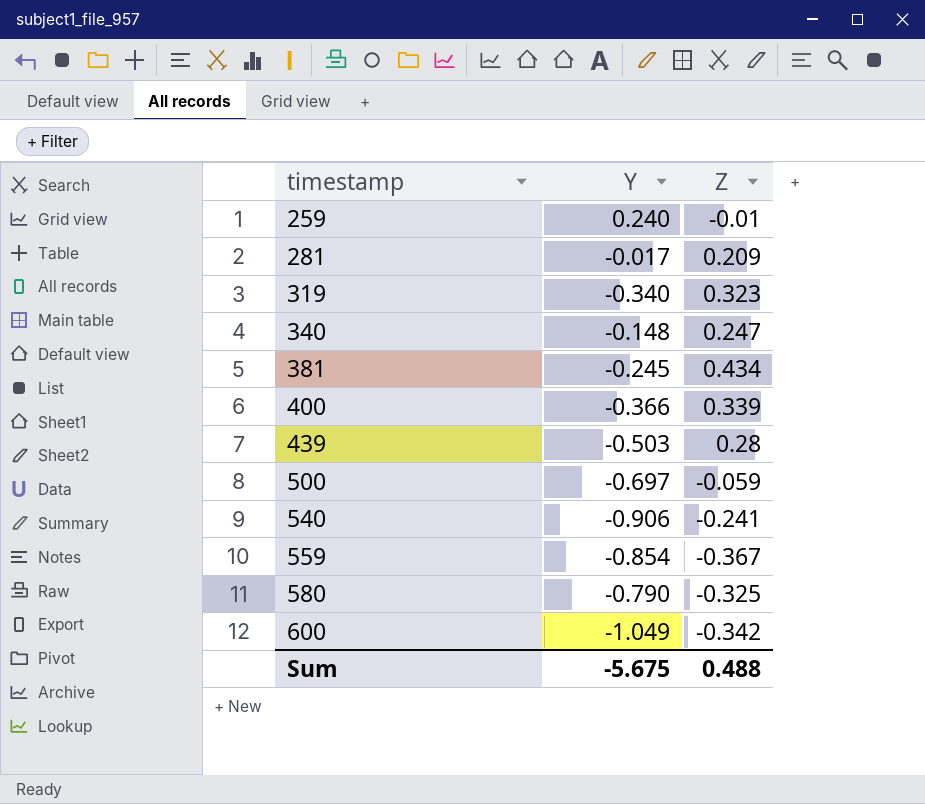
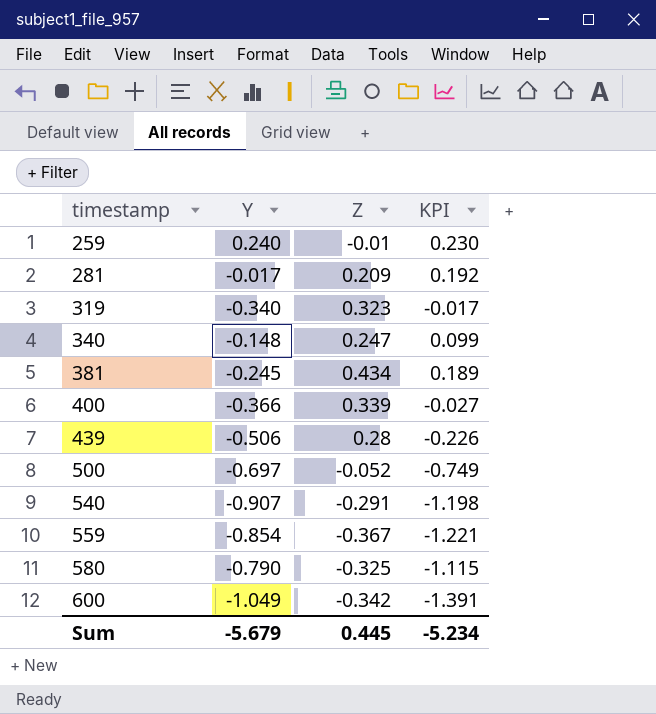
column KPI | formula: none -> [Y] + [Z]
439 | Y: -0.503 -> -0.506
500 | Z: -0.059 -> -0.052
540 | Y: -0.906 -> -0.907
540 | Z: -0.241 -> -0.291
Sum | Y: -5.675 -> -5.679
Sum | Z: 0.488 -> 0.445

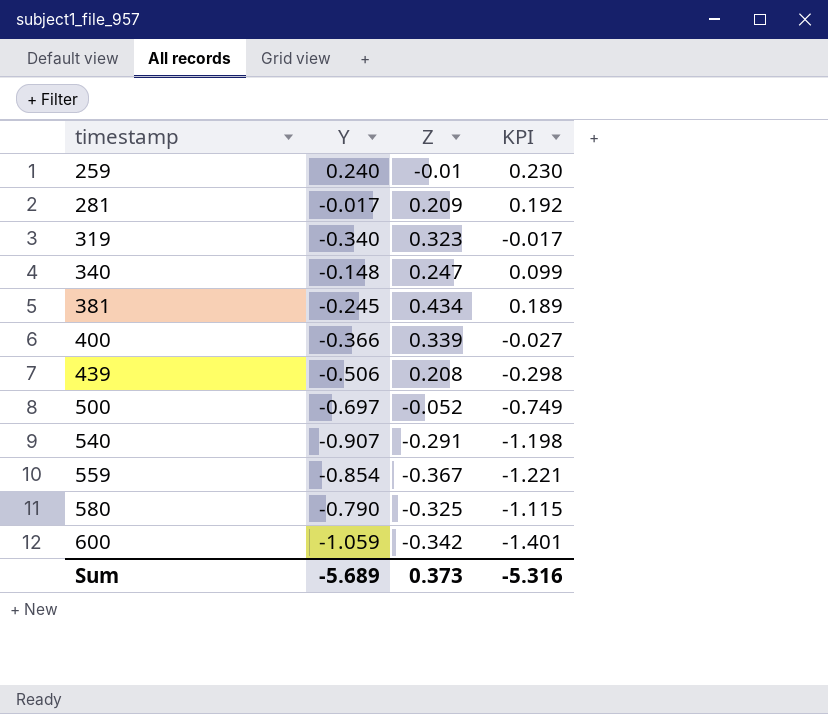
439 | Z: 0.28 -> 0.208
439 | KPI: -0.226 -> -0.298
600 | Y: -1.049 -> -1.059
600 | KPI: -1.391 -> -1.401
Sum | Y: -5.679 -> -5.689
Sum | Z: 0.445 -> 0.373
Sum | KPI: -5.234 -> -5.316

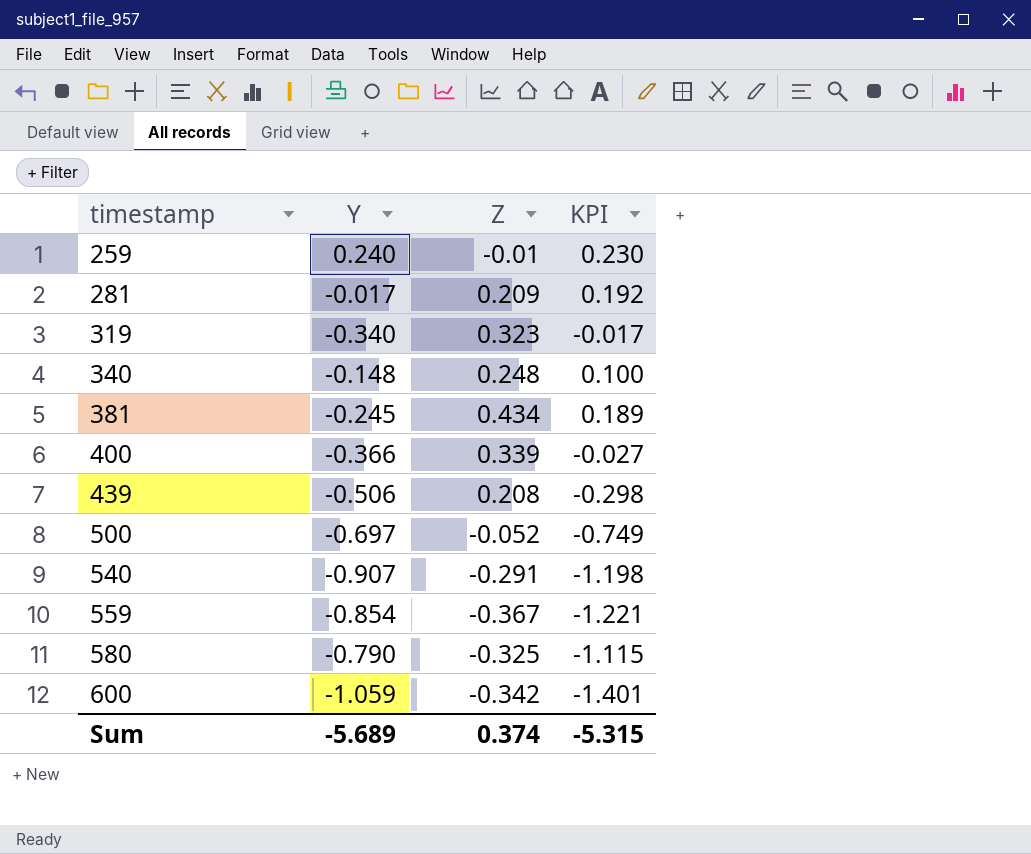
340 | Z: 0.247 -> 0.248
340 | KPI: 0.099 -> 0.100
Sum | Z: 0.373 -> 0.374
Sum | KPI: -5.316 -> -5.315

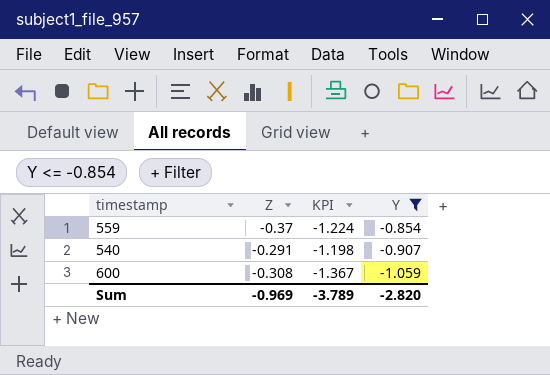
filter: none -> Y <= -0.854
row order: timestamp ascending -> Y descending
column Y | position: 2 -> 4
559 | Z: -0.367 -> -0.37
559 | KPI: -1.221 -> -1.224
600 | Z: -0.342 -> -0.308
600 | KPI: -1.401 -> -1.367
Sum | Z: 0.374 -> -0.969
Sum | KPI: -5.315 -> -3.789
Sum | Y: -5.689 -> -2.820

